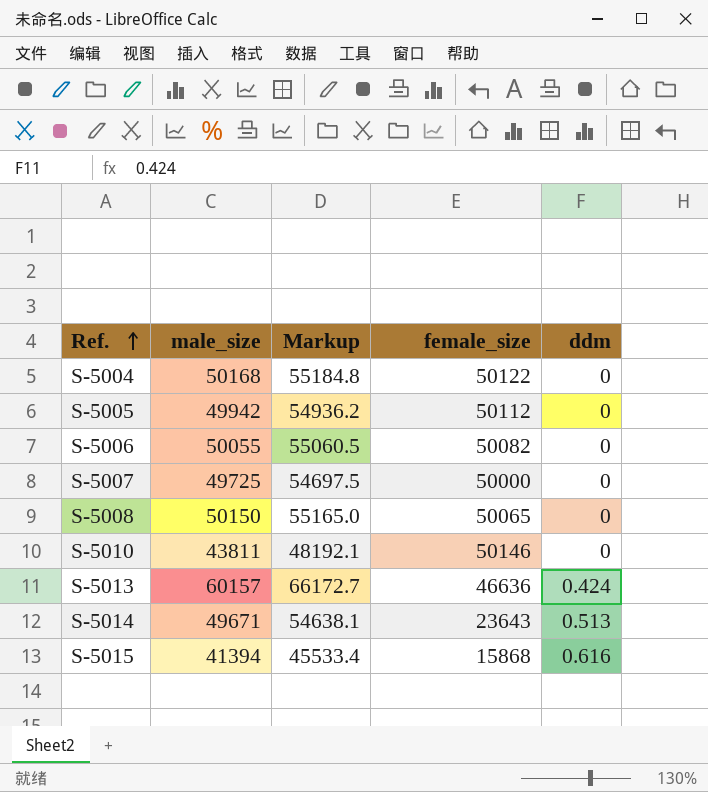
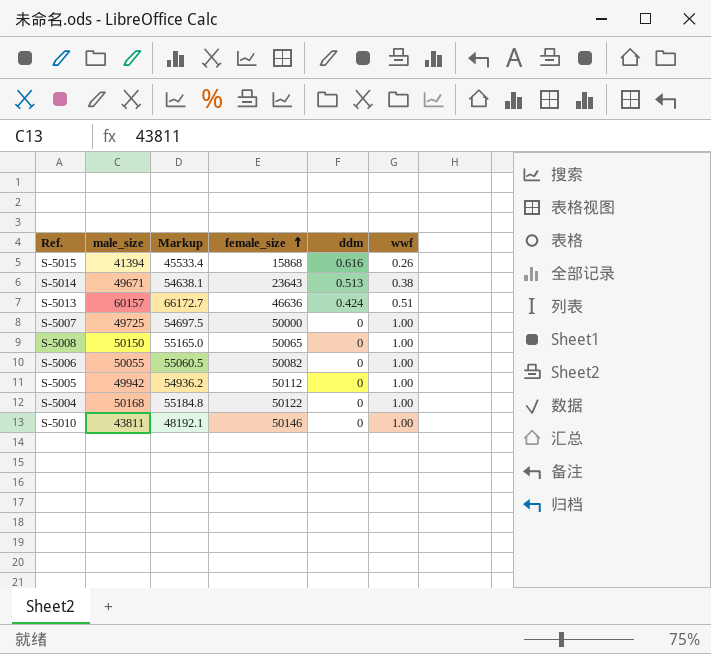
row order: Ref. ascending -> female_size ascending
column wwf | position: none -> 6

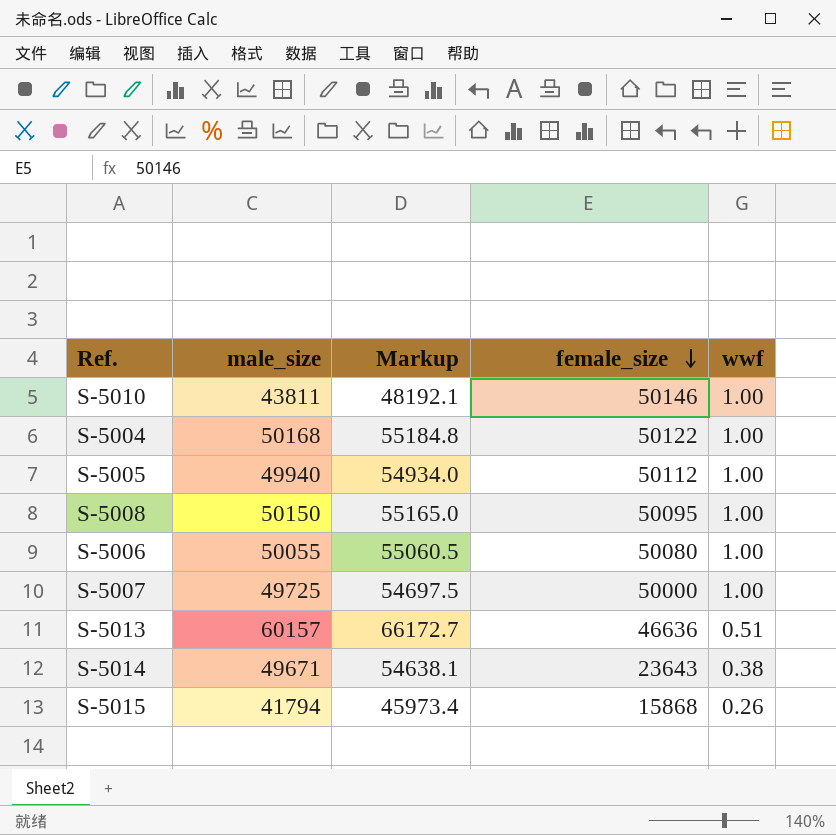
row order: female_size ascending -> female_size descending
column ddm | position: 5 -> none
S-5005 | male_size: 49942 -> 49940
S-5005 | Markup: 54936.2 -> 54934.0
S-5008 | female_size: 50065 -> 50095
S-5006 | female_size: 50082 -> 50080
S-5015 | male_size: 41394 -> 41794
S-5015 | Markup: 45533.4 -> 45973.4

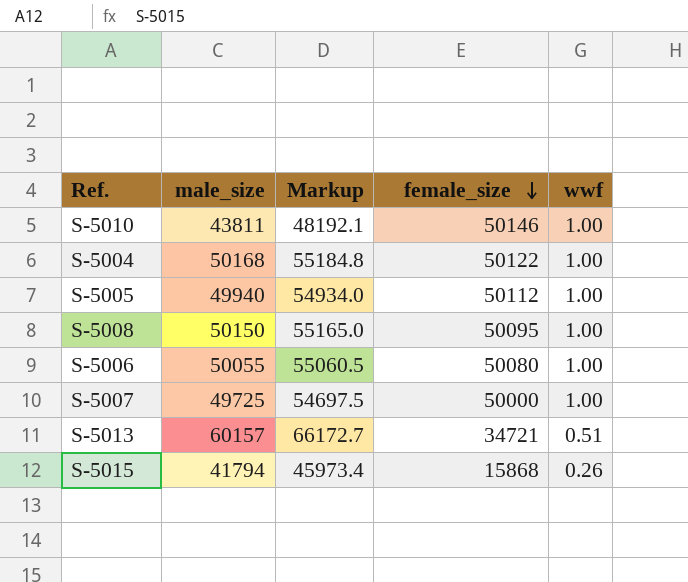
row S-5014: 49671 | 54638.1 | 23643 | 0.38 -> none
S-5013 | female_size: 46636 -> 34721

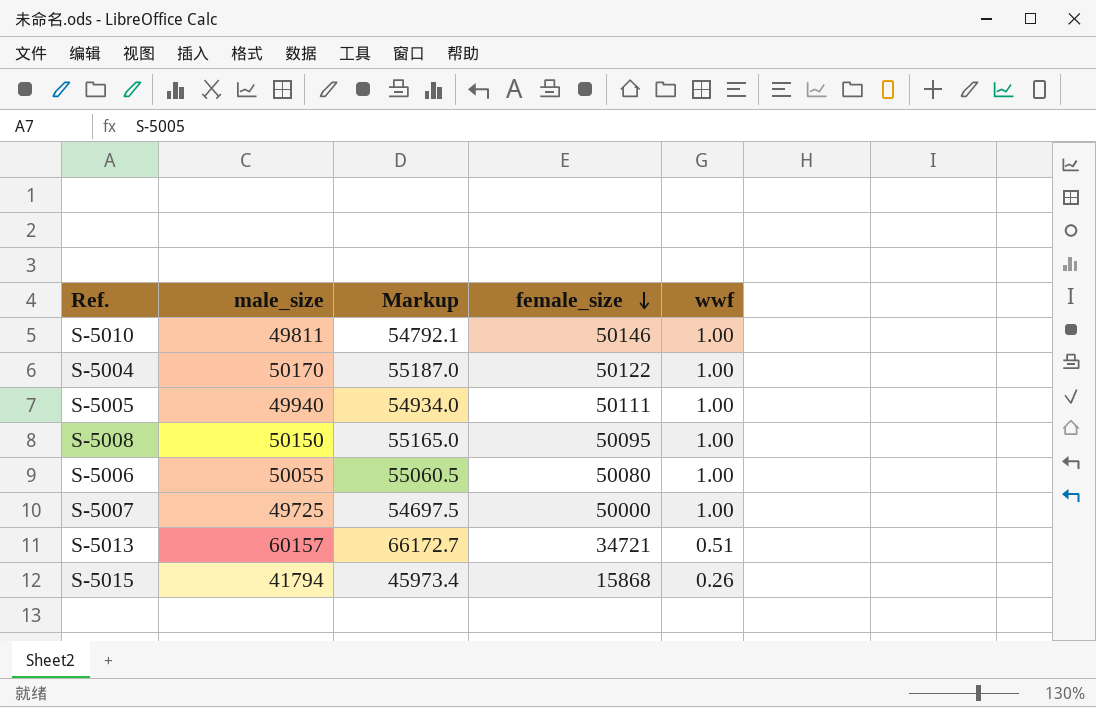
S-5010 | male_size: 43811 -> 49811
S-5010 | Markup: 48192.1 -> 54792.1
S-5004 | male_size: 50168 -> 50170
S-5004 | Markup: 55184.8 -> 55187.0
S-5005 | female_size: 50112 -> 50111

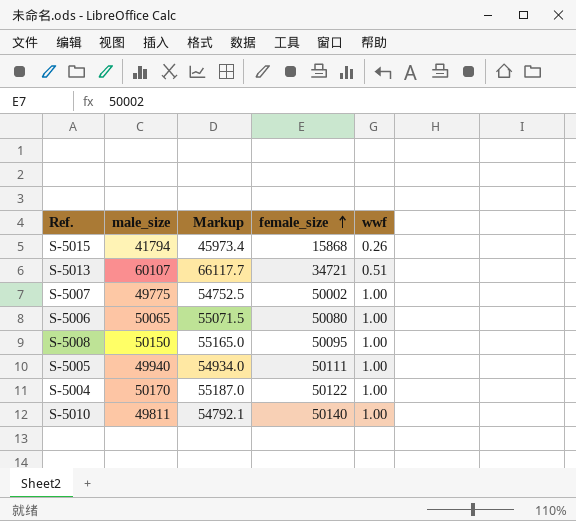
row order: female_size descending -> female_size ascending
S-5013 | male_size: 60157 -> 60107
S-5013 | Markup: 66172.7 -> 66117.7
S-5007 | male_size: 49725 -> 49775
S-5007 | Markup: 54697.5 -> 54752.5
S-5007 | female_size: 50000 -> 50002
S-5006 | male_size: 50055 -> 50065
S-5006 | Markup: 55060.5 -> 55071.5
S-5010 | female_size: 50146 -> 50140

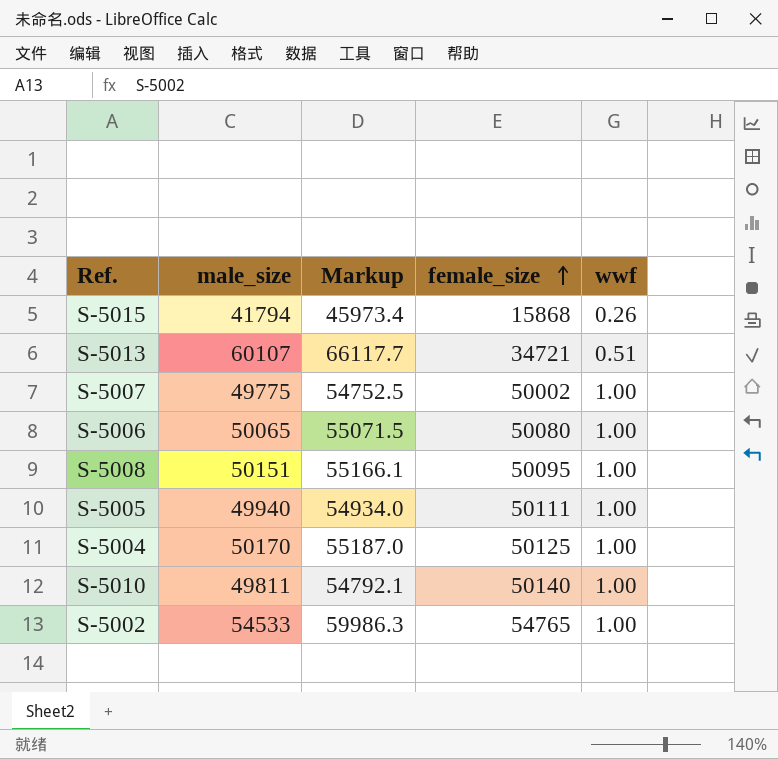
S-5008 | male_size: 50150 -> 50151
S-5008 | Markup: 55165.0 -> 55166.1
S-5004 | female_size: 50122 -> 50125
row S-5002: none -> 54533 | 59986.3 | 54765 | 1.00

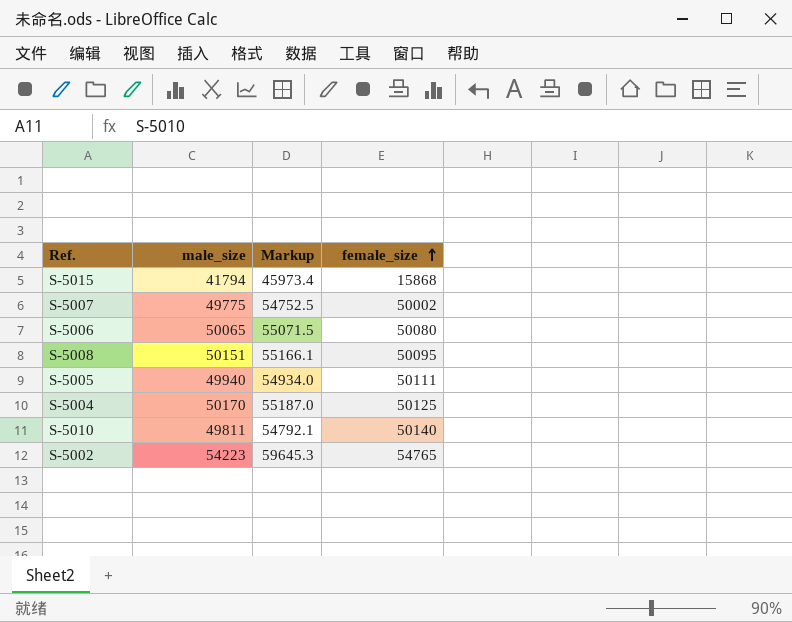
column wwf | position: 5 -> none
row S-5013: 60107 | 66117.7 | 34721 | 0.51 -> none
S-5002 | male_size: 54533 -> 54223
S-5002 | Markup: 59986.3 -> 59645.3

